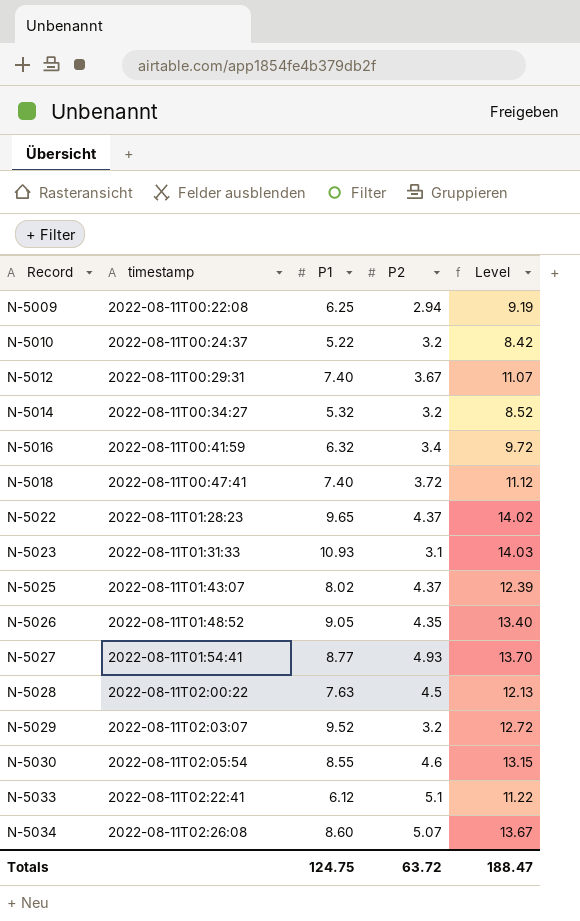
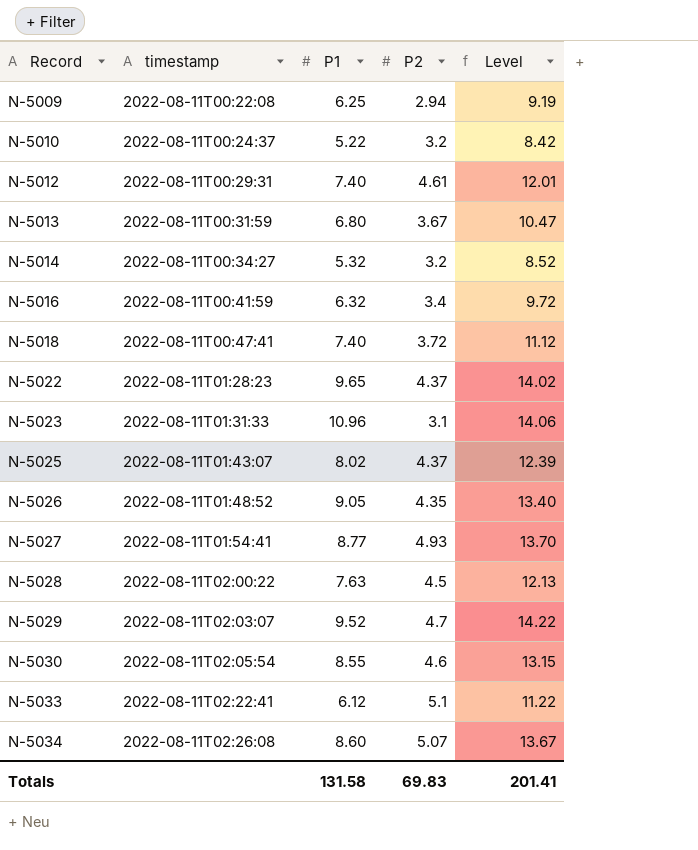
N-5012 | P2: 3.67 -> 4.61
N-5012 | Level: 11.07 -> 12.01
row N-5013: none -> 2022-08-11T00:31:59 | 6.80 | 3.67 | 10.47
N-5023 | P1: 10.93 -> 10.96
N-5023 | Level: 14.03 -> 14.06
N-5029 | P2: 3.2 -> 4.7
N-5029 | Level: 12.72 -> 14.22
Totals | P1: 124.75 -> 131.58
Totals | P2: 63.72 -> 69.83
Totals | Level: 188.47 -> 201.41

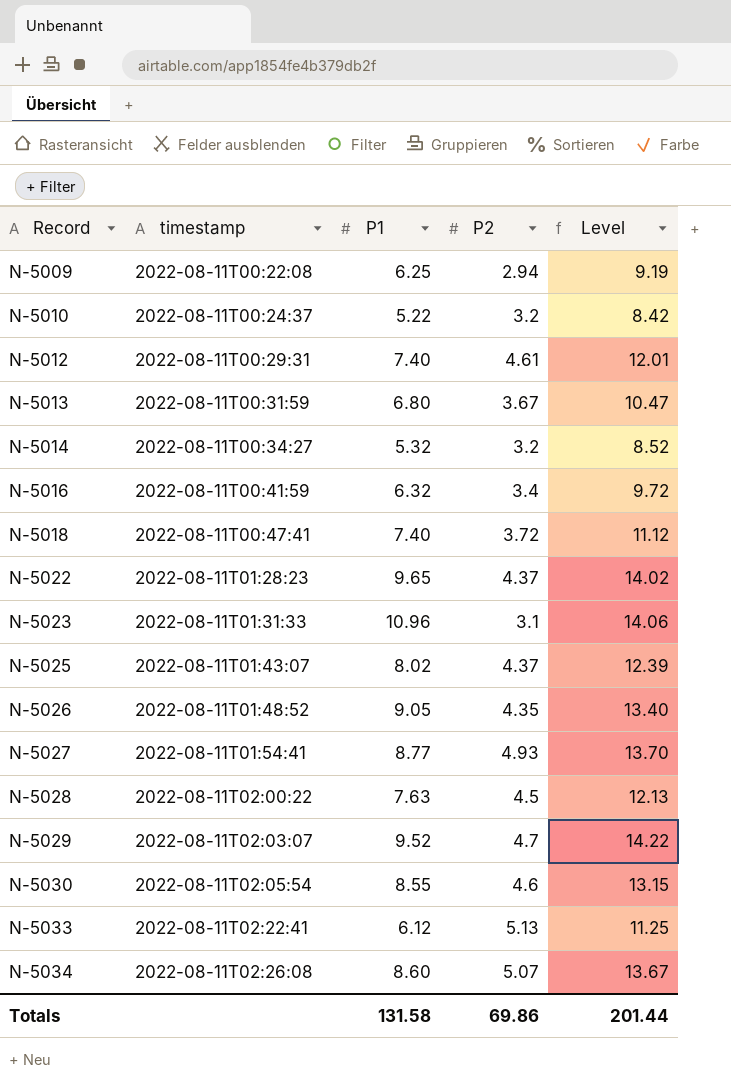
N-5033 | P2: 5.1 -> 5.13
N-5033 | Level: 11.22 -> 11.25
Totals | P2: 69.83 -> 69.86
Totals | Level: 201.41 -> 201.44

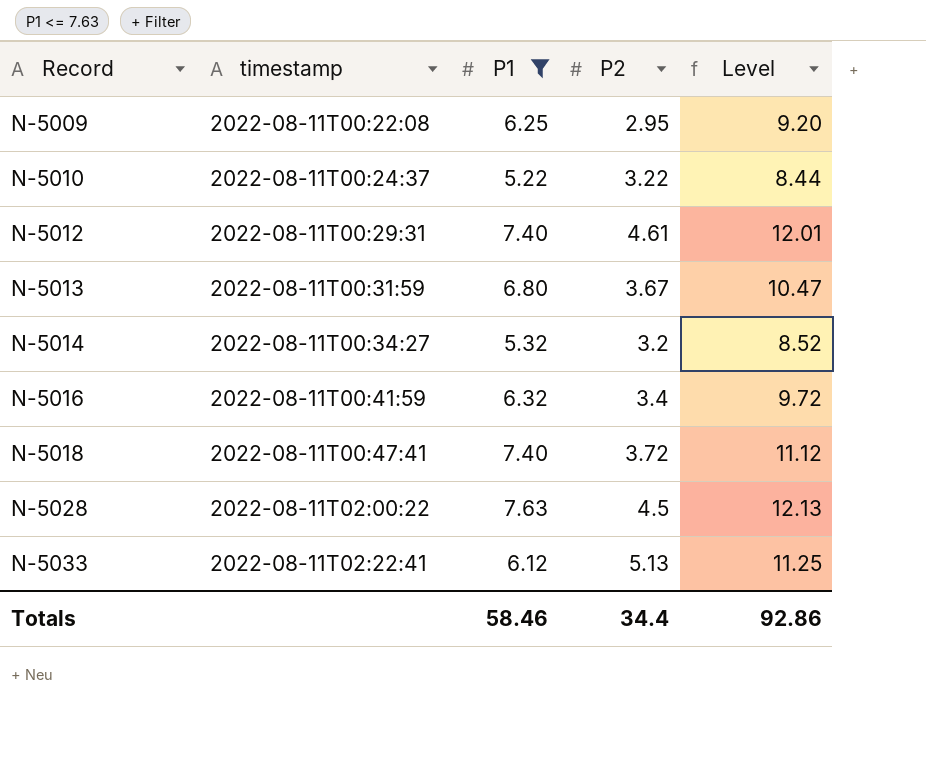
filter: none -> P1 <= 7.63
N-5009 | P2: 2.94 -> 2.95
N-5009 | Level: 9.19 -> 9.20
N-5010 | P2: 3.2 -> 3.22
N-5010 | Level: 8.42 -> 8.44
Totals | P1: 131.58 -> 58.46
Totals | P2: 69.86 -> 34.4
Totals | Level: 201.44 -> 92.86

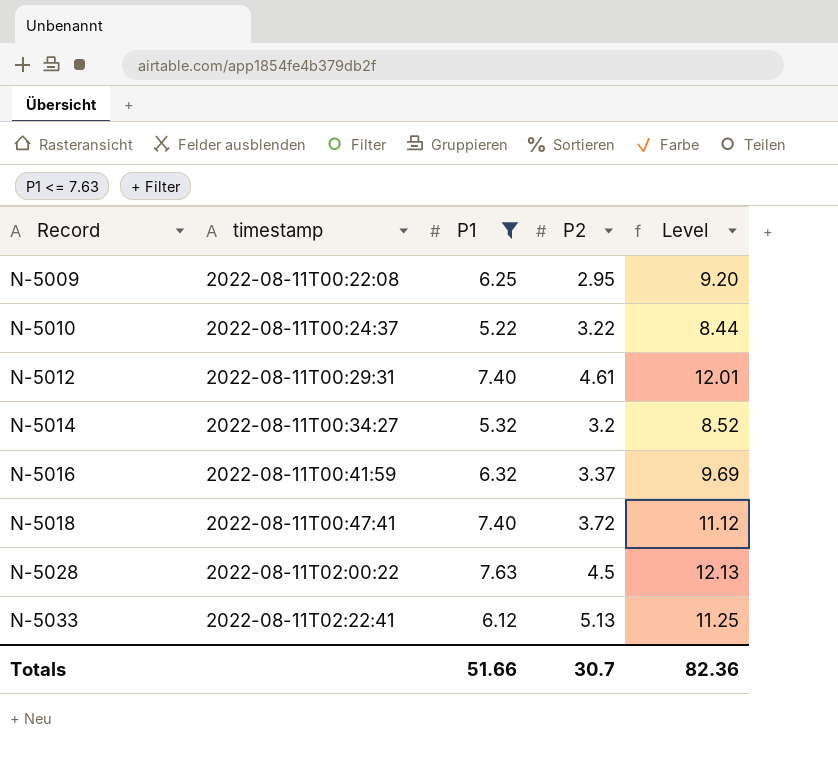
row N-5013: 2022-08-11T00:31:59 | 6.80 | 3.67 | 10.47 -> none
N-5016 | P2: 3.4 -> 3.37
N-5016 | Level: 9.72 -> 9.69
Totals | P1: 58.46 -> 51.66
Totals | P2: 34.4 -> 30.7
Totals | Level: 92.86 -> 82.36

